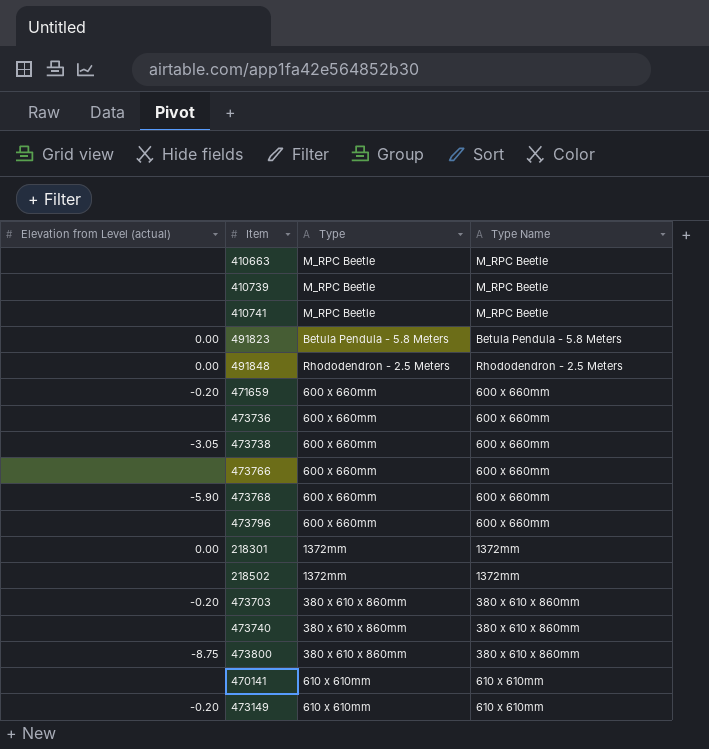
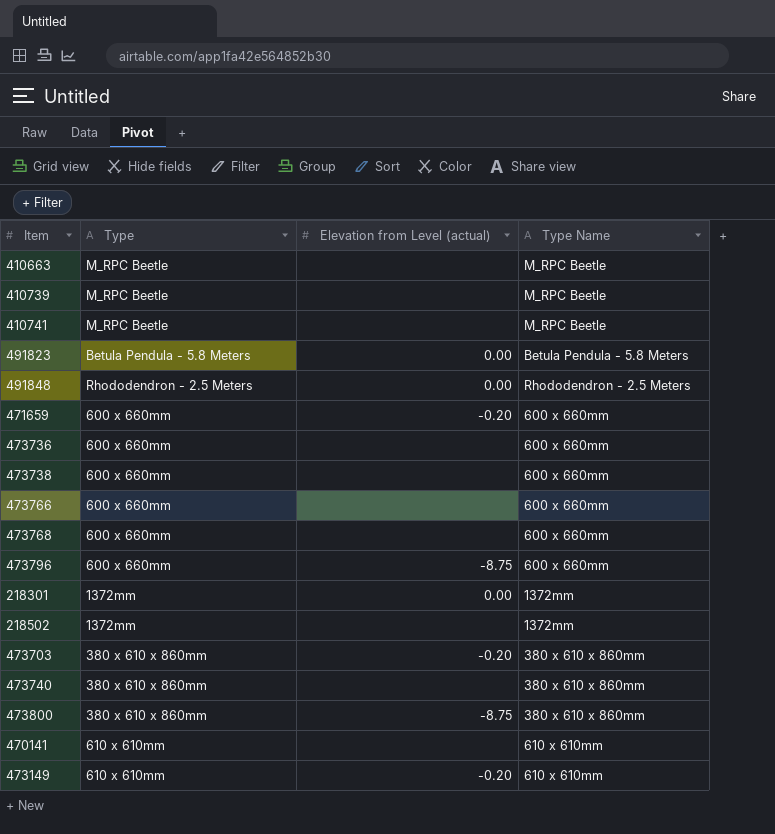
column Elevation from Level (actual) | position: 1 -> 3
473738 | Elevation from Level (actual): -3.05 -> none
473768 | Elevation from Level (actual): -5.90 -> none
473796 | Elevation from Level (actual): none -> -8.75

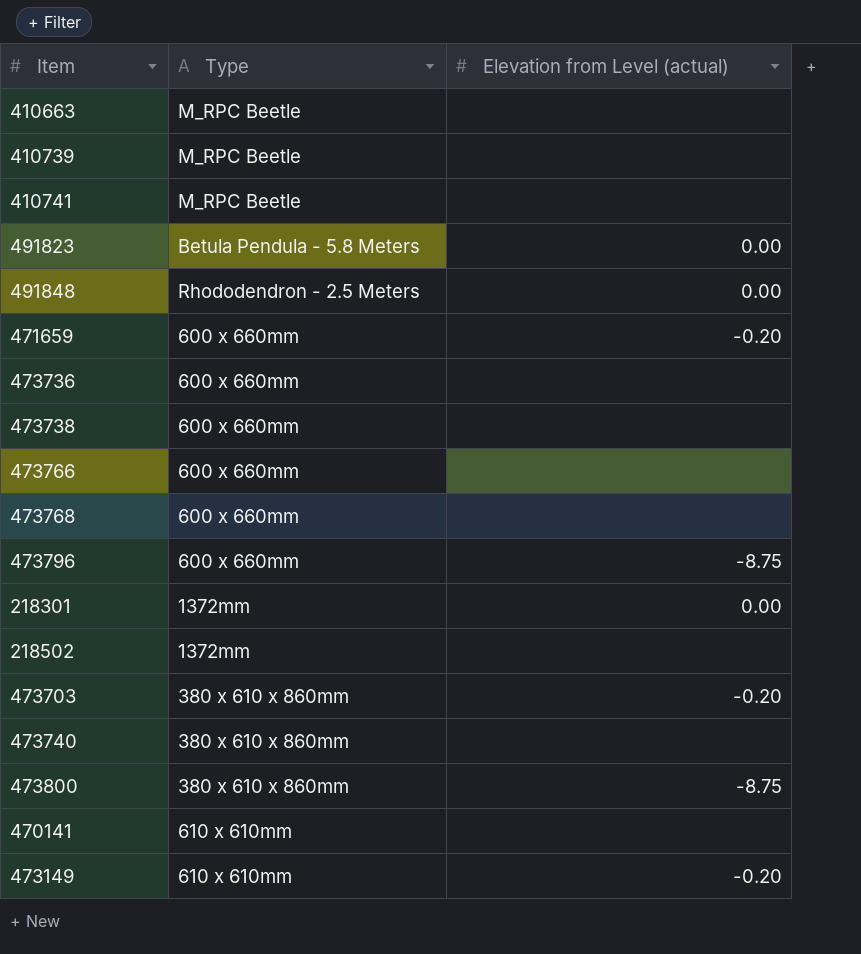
column Type Name | position: 4 -> none

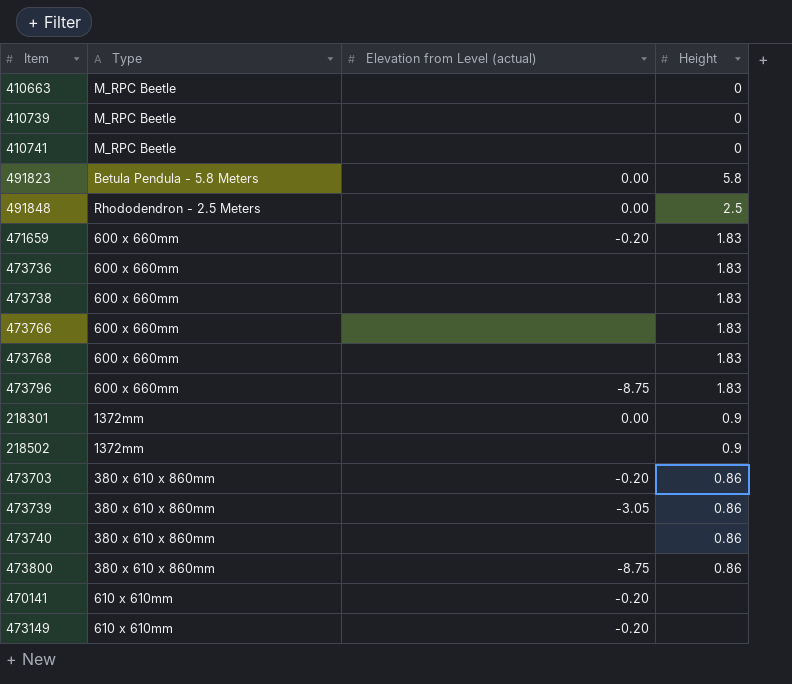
column Height | position: none -> 4
row 473739: none -> 380 x 610 x 860mm | -3.05 | 0.86
470141 | Elevation from Level (actual): none -> -0.20

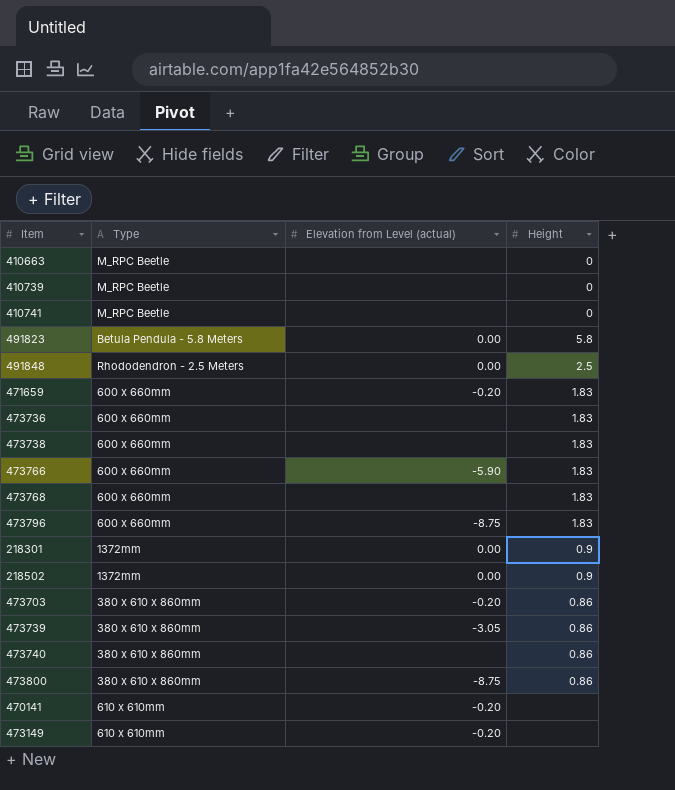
473766 | Elevation from Level (actual): none -> -5.90
218502 | Elevation from Level (actual): none -> 0.00

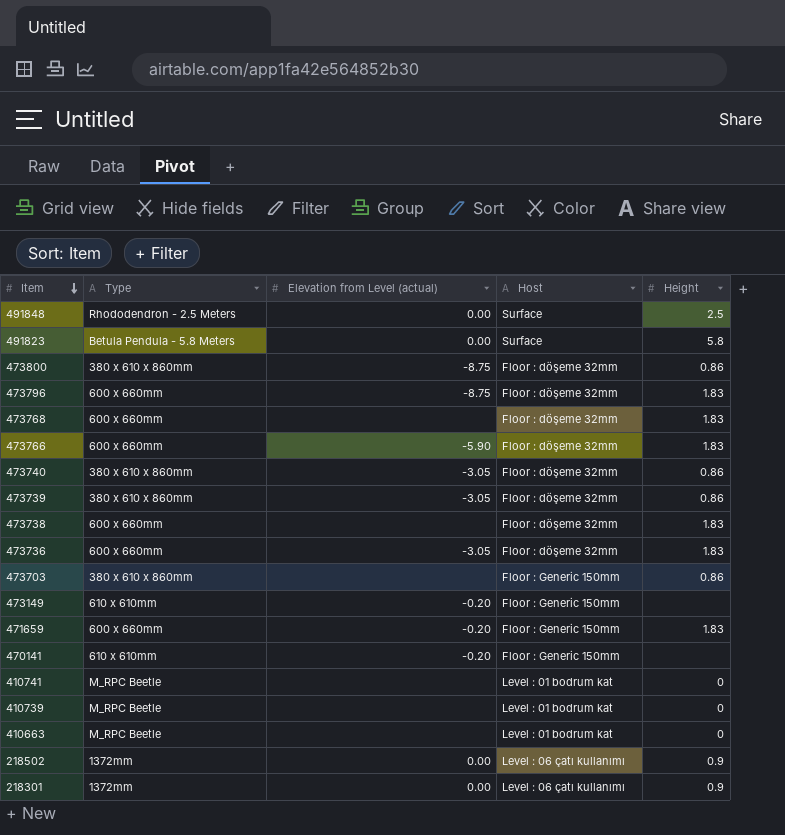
row order: none -> Item descending
column Host | position: none -> 4
473740 | Elevation from Level (actual): none -> -3.05
473736 | Elevation from Level (actual): none -> -3.05
473703 | Elevation from Level (actual): -0.20 -> none

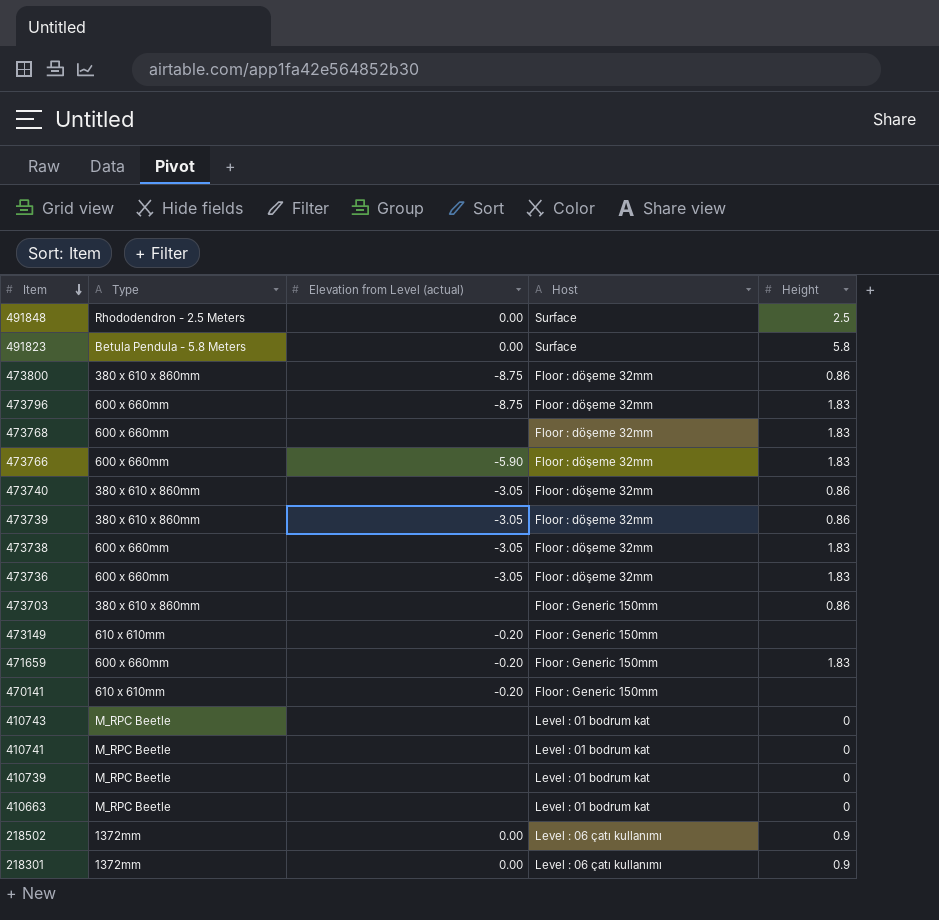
473738 | Elevation from Level (actual): none -> -3.05
row 410743: none -> M_RPC Beetle | none | Level : 01 bodrum kat | 0

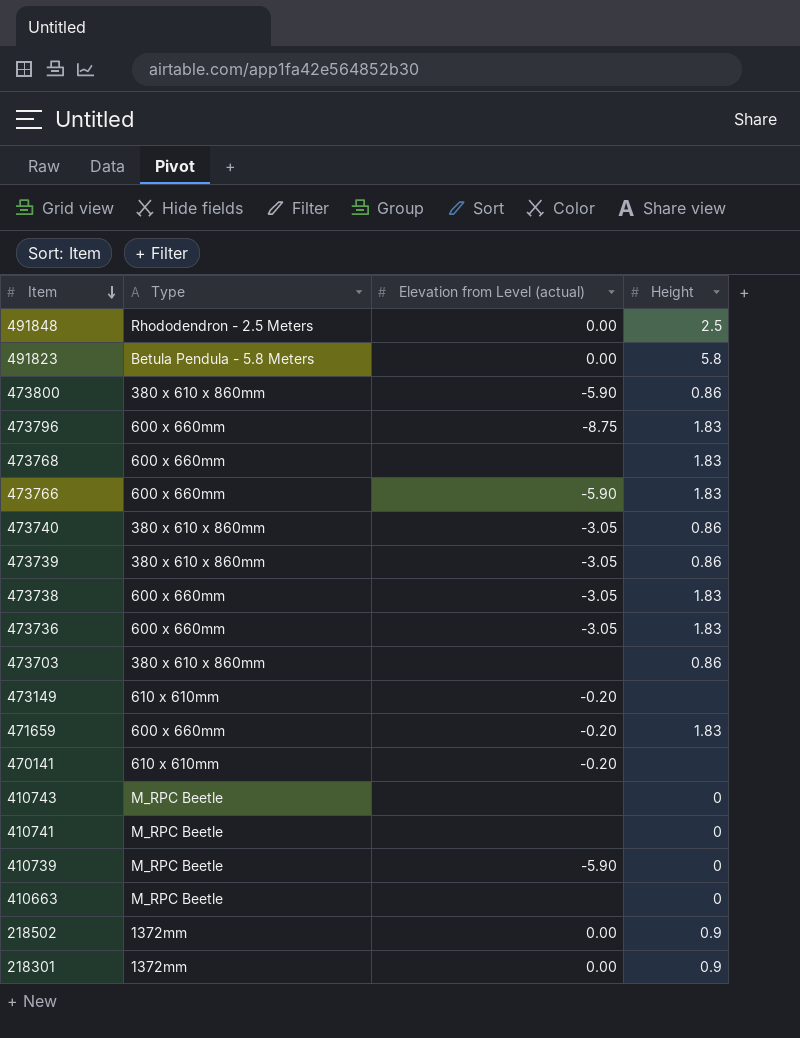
column Host | position: 4 -> none
473800 | Elevation from Level (actual): -8.75 -> -5.90
410739 | Elevation from Level (actual): none -> -5.90

